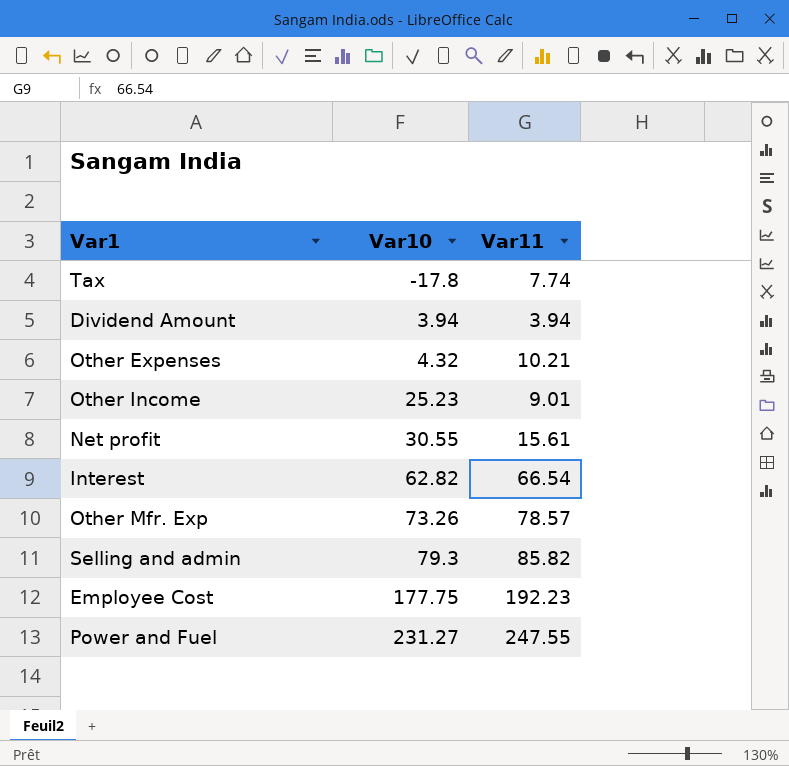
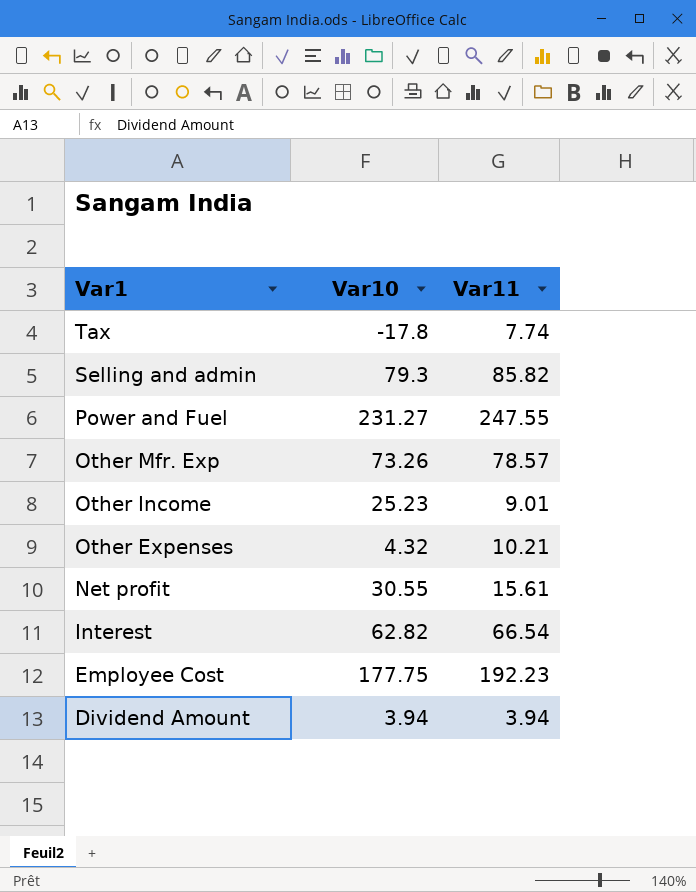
row order: Var10 ascending -> Var1 descending

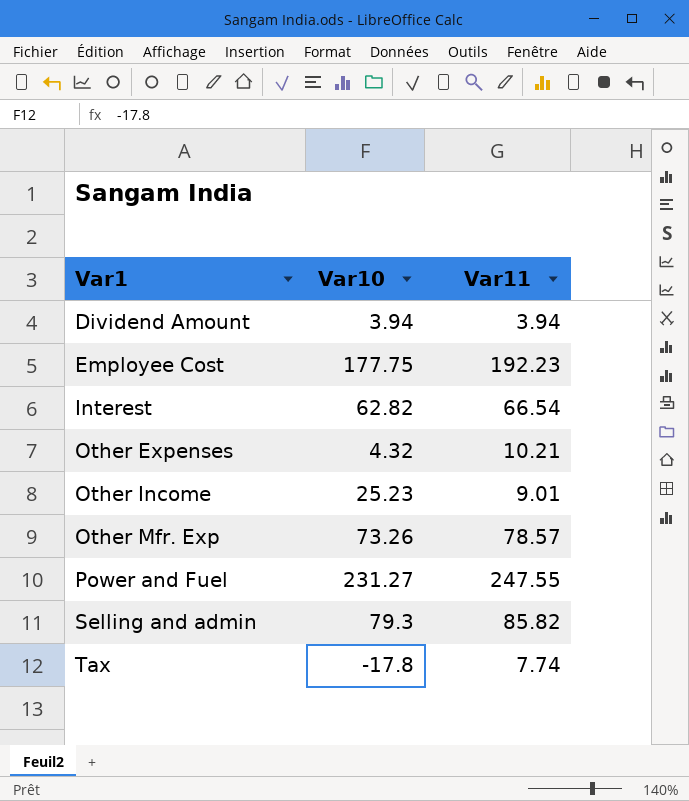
row order: Var1 descending -> Var1 ascending
row Net profit: 30.55 | 15.61 -> none

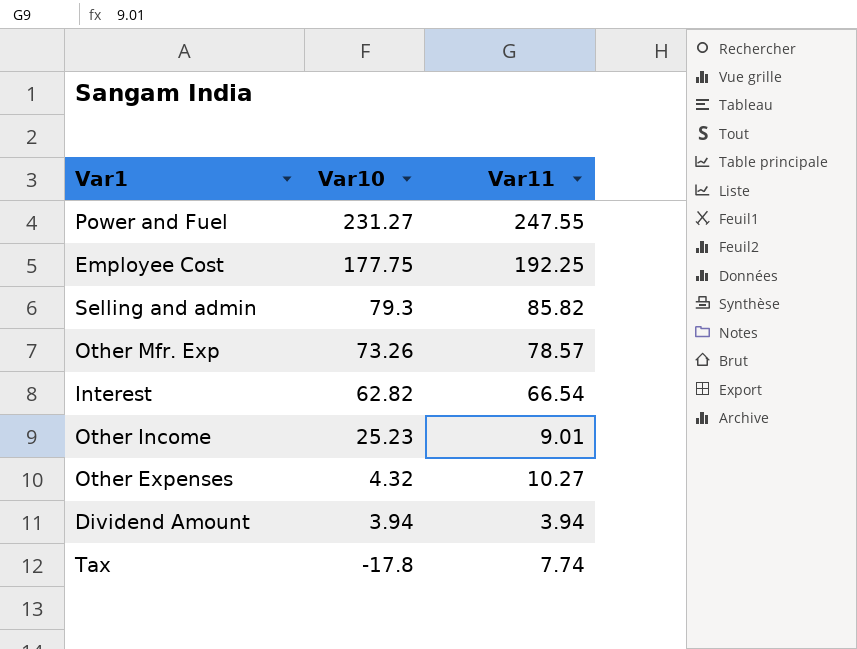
row order: Var1 ascending -> Var10 descending
Employee Cost | Var11: 192.23 -> 192.25
Other Expenses | Var11: 10.21 -> 10.27

